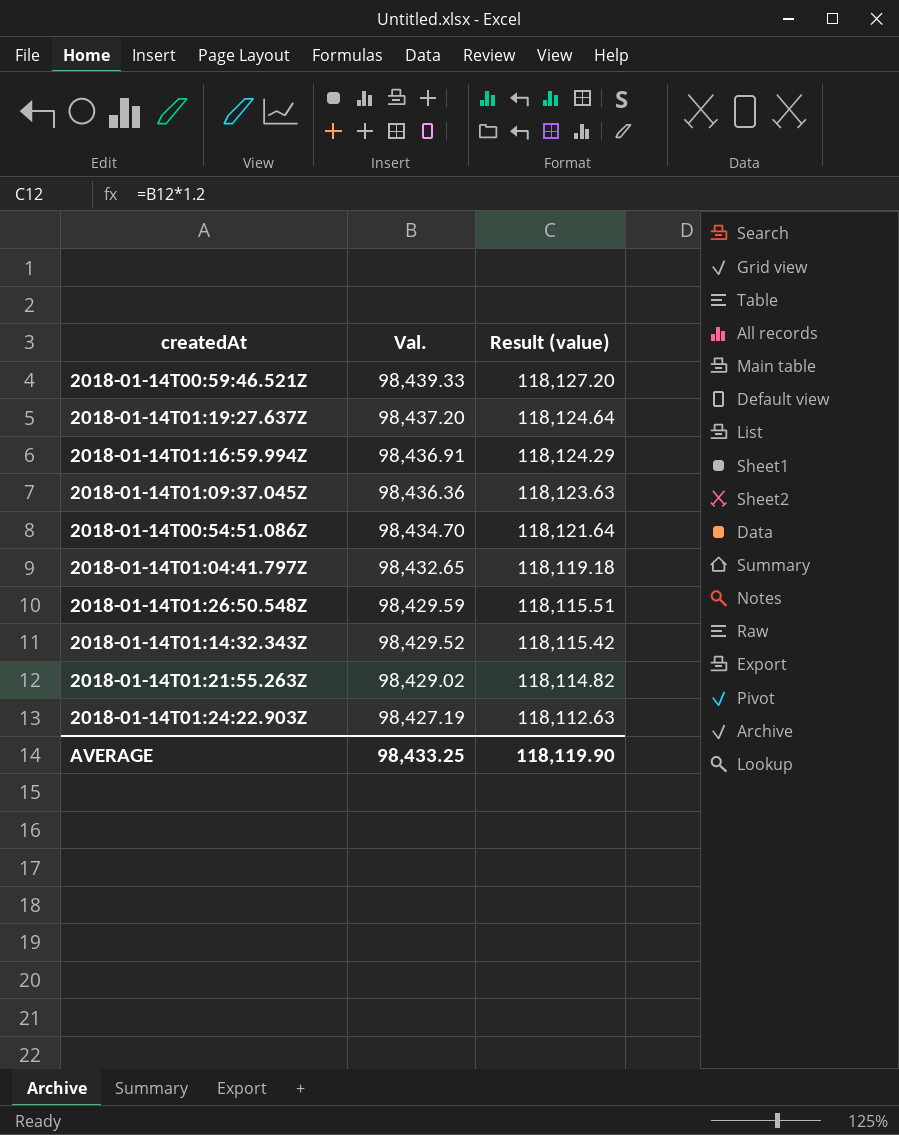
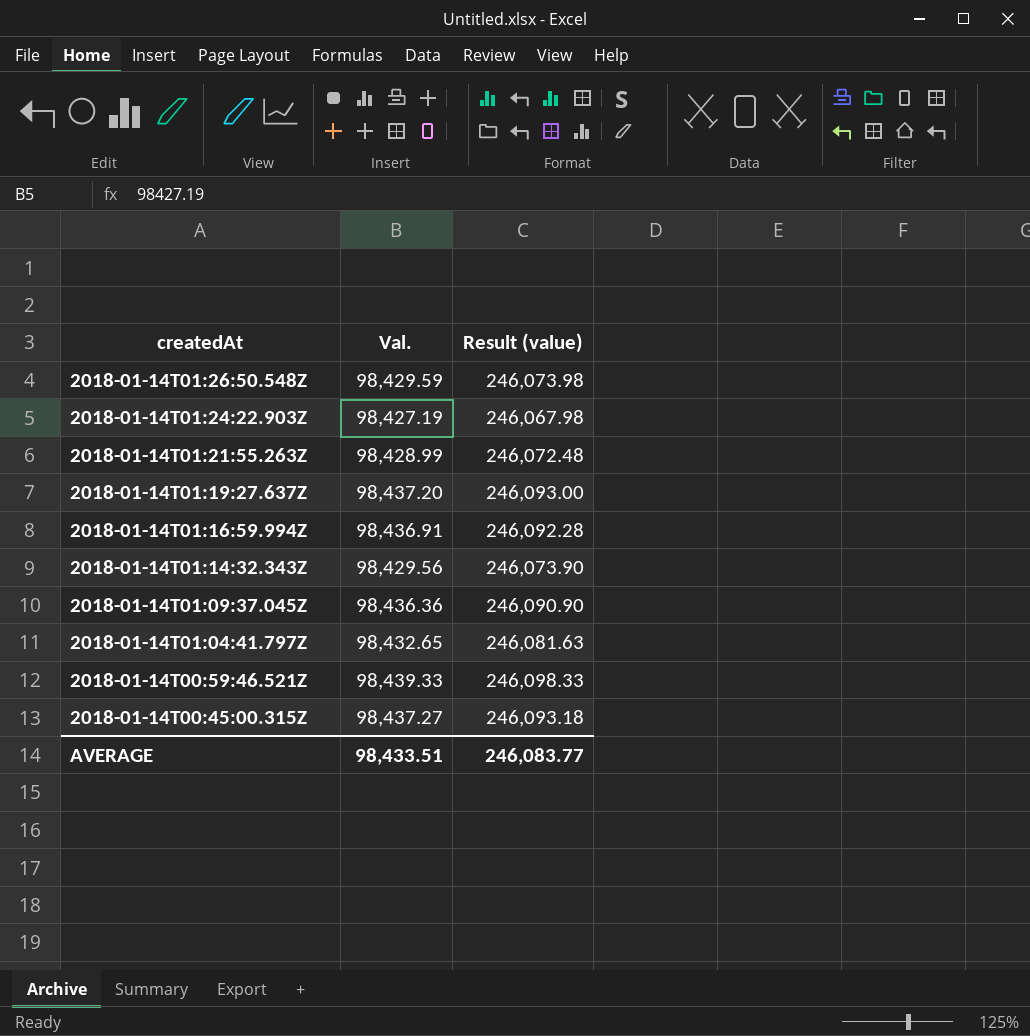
row order: Val. descending -> createdAt descending
column Result (value) | formula: [Val.] * 1.2 -> [Val.] * 2.5
row 2018-01-14T00:54:51.086Z: 98,434.70 | 118,121.64 -> none
2018-01-14T01:21:55.263Z | Val.: 98,429.02 -> 98,428.99
2018-01-14T01:14:32.343Z | Val.: 98,429.52 -> 98,429.56
row 2018-01-14T00:45:00.315Z: none -> 98,437.27 | 246,093.18
AVERAGE | Val.: 98,433.25 -> 98,433.51
AVERAGE | Result (value): 118,119.90 -> 246,083.77

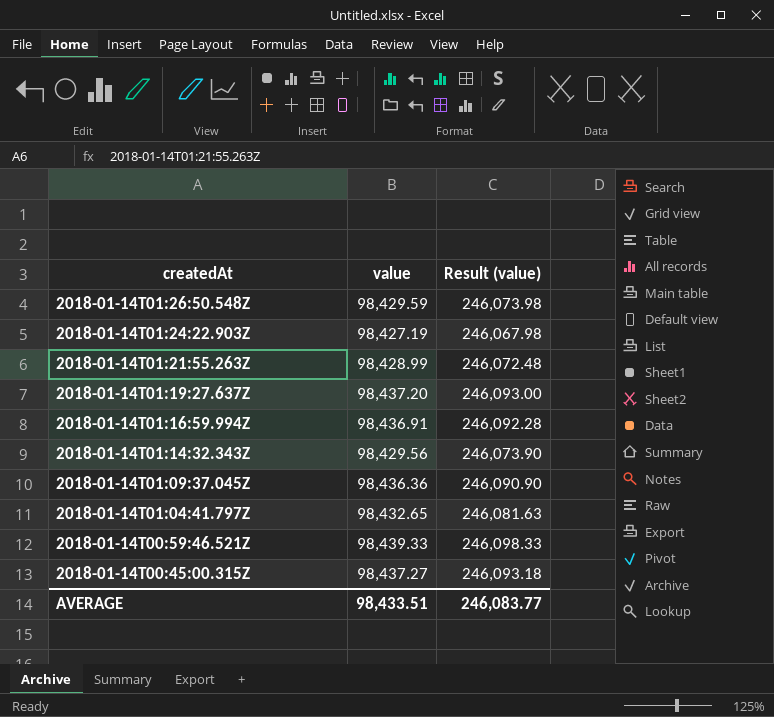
column name: Val. -> value

